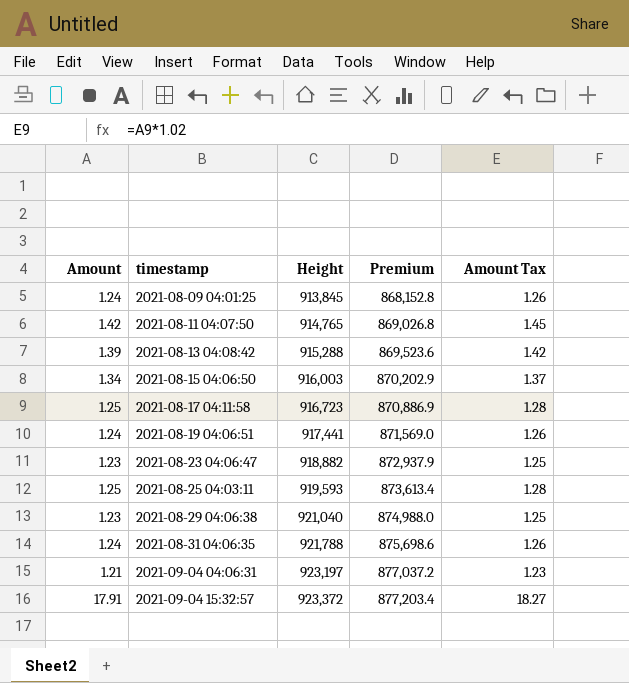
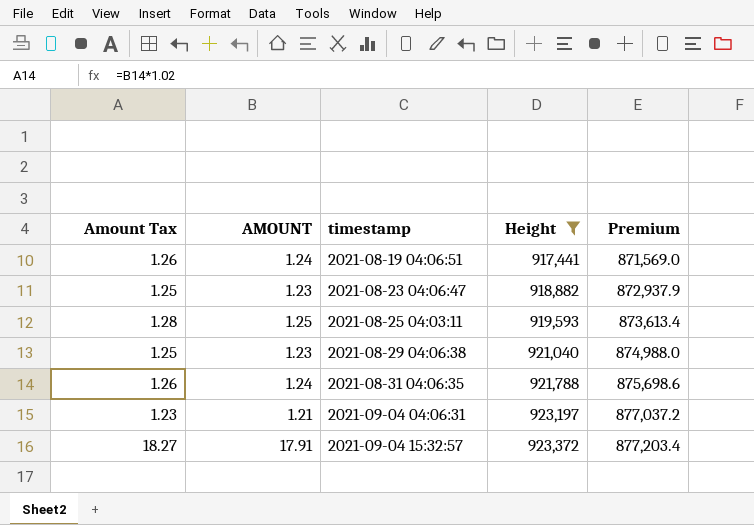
filter: none -> Height >= 917,441
column Amount Tax | position: 5 -> 1
column name: Amount -> AMOUNT

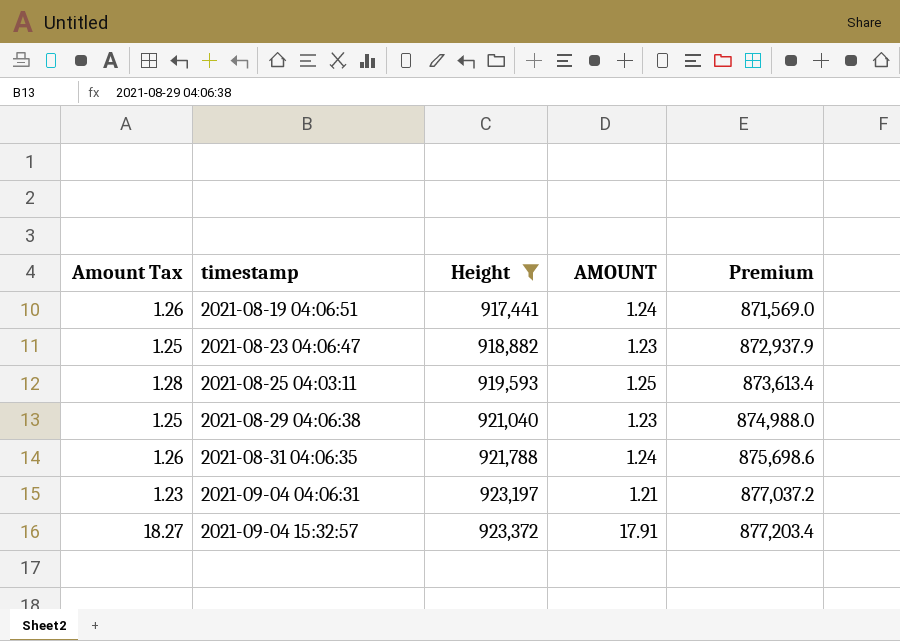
column AMOUNT | position: 2 -> 4

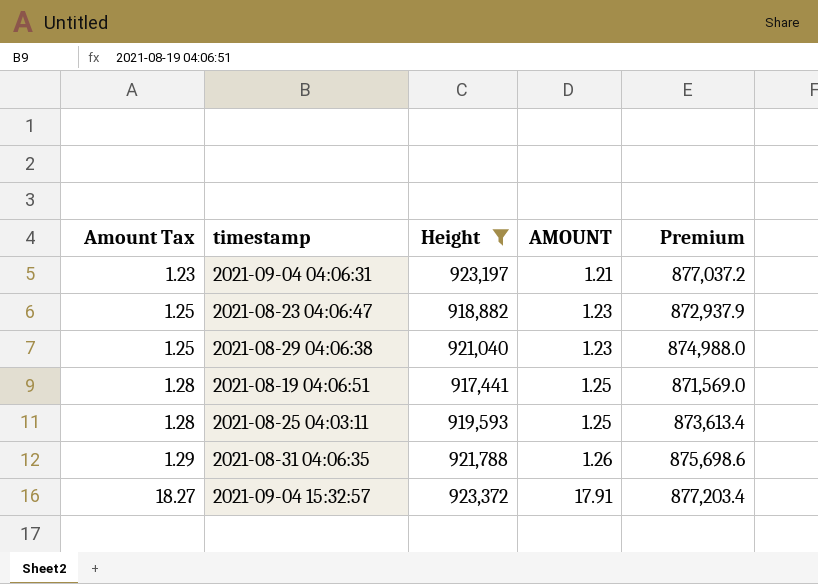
row order: timestamp ascending -> Amount Tax ascending
2021-08-19 04:06:51 | Amount Tax: 1.26 -> 1.28
2021-08-19 04:06:51 | AMOUNT: 1.24 -> 1.25
2021-08-31 04:06:35 | Amount Tax: 1.26 -> 1.29
2021-08-31 04:06:35 | AMOUNT: 1.24 -> 1.26

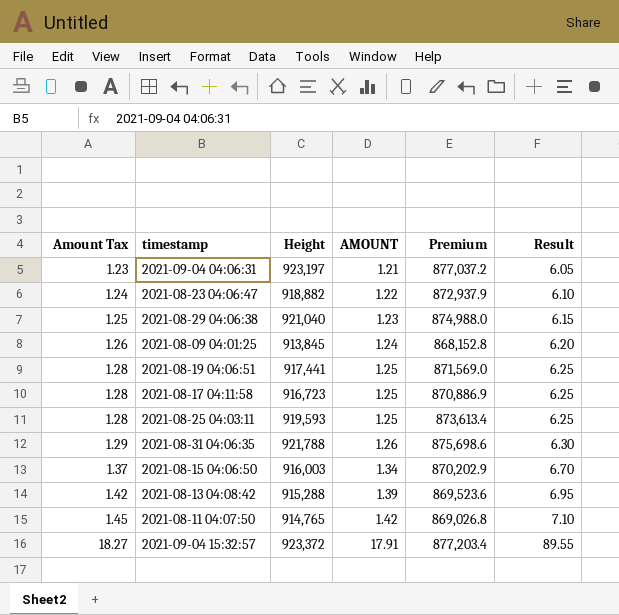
filter: Height >= 917,441 -> none
column Result | formula: none -> [AMOUNT] * 5
2021-08-23 04:06:47 | Amount Tax: 1.25 -> 1.24
2021-08-23 04:06:47 | AMOUNT: 1.23 -> 1.22

